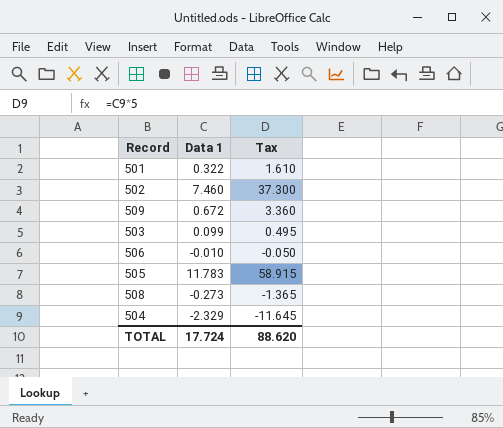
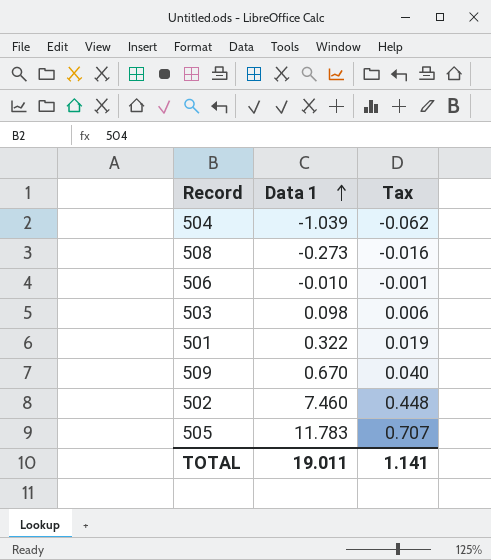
row order: none -> Data 1 ascending
column Tax | formula: [Data 1] * 5 -> [Data 1] * 0.06
504 | Data 1: -2.329 -> -1.039
503 | Data 1: 0.099 -> 0.098
509 | Data 1: 0.672 -> 0.670
TOTAL | Data 1: 17.724 -> 19.011
TOTAL | Tax: 88.620 -> 1.141

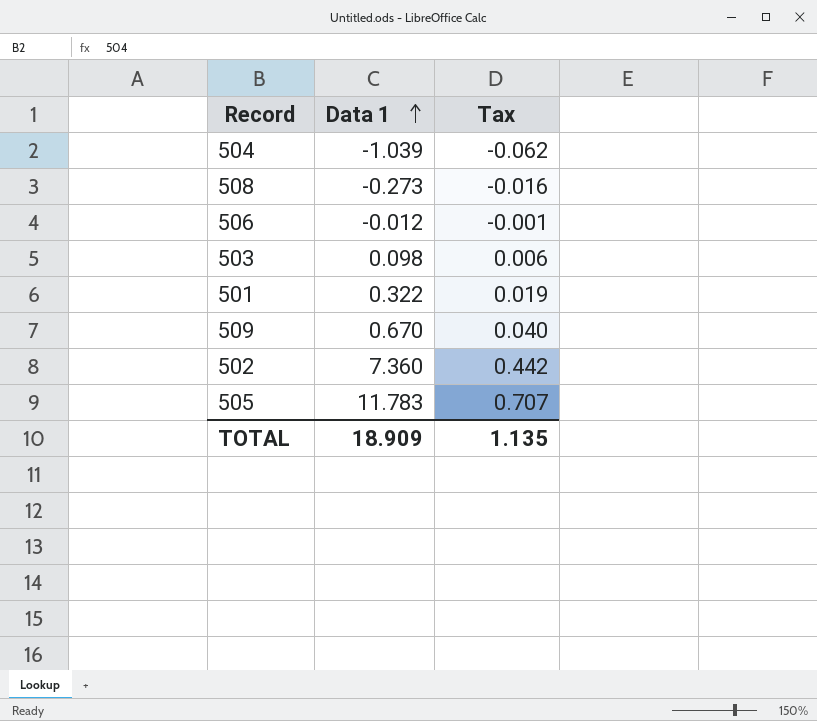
506 | Data 1: -0.010 -> -0.012
502 | Data 1: 7.460 -> 7.360
502 | Tax: 0.448 -> 0.442
TOTAL | Data 1: 19.011 -> 18.909
TOTAL | Tax: 1.141 -> 1.135

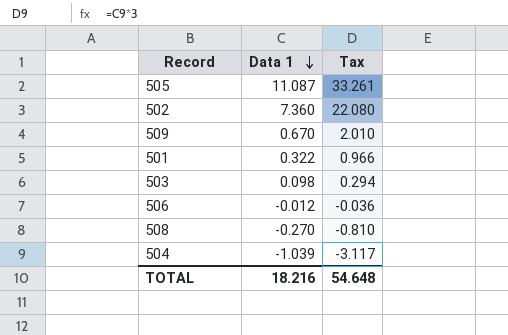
row order: Data 1 ascending -> Data 1 descending
column Tax | formula: [Data 1] * 0.06 -> [Data 1] * 3
505 | Data 1: 11.783 -> 11.087
508 | Data 1: -0.273 -> -0.270
TOTAL | Data 1: 18.909 -> 18.216
TOTAL | Tax: 1.135 -> 54.648

